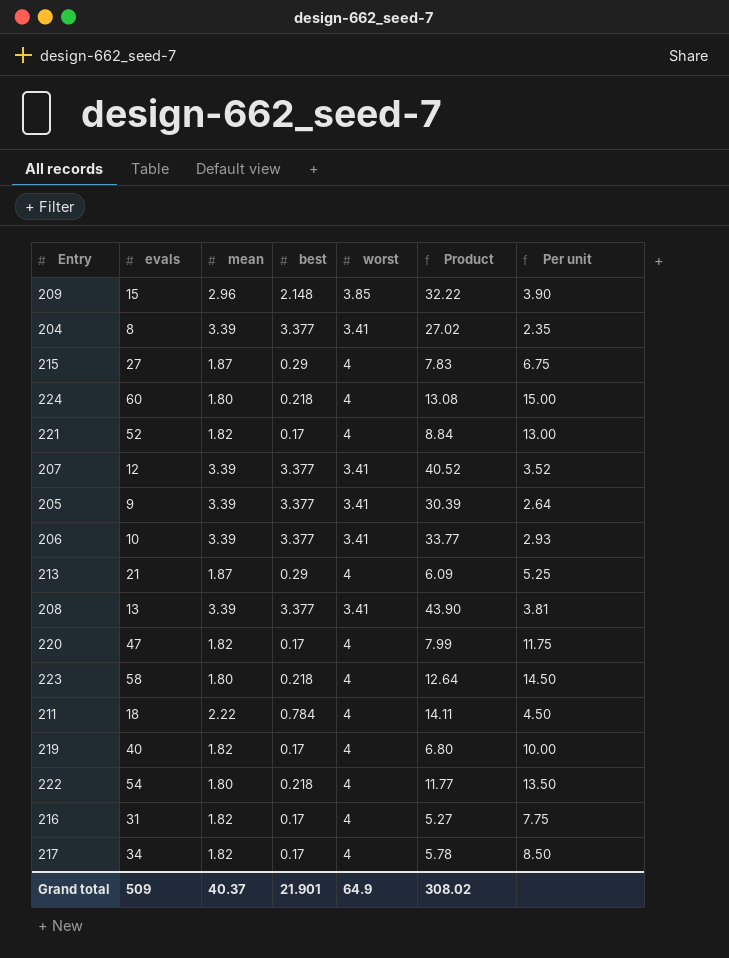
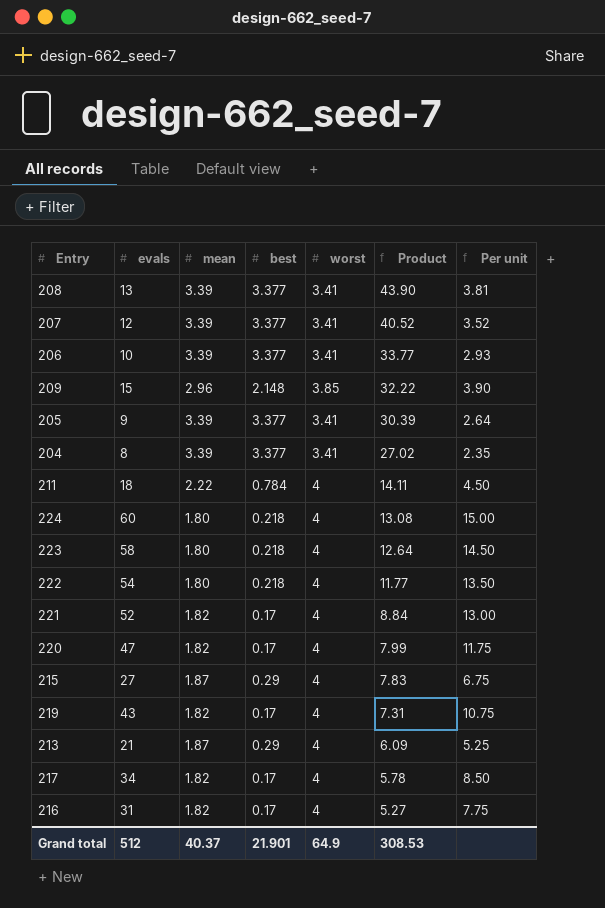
row order: none -> Product descending
219 | evals: 40 -> 43
219 | Product: 6.80 -> 7.31
219 | Per unit: 10.00 -> 10.75
Grand total | evals: 509 -> 512
Grand total | Product: 308.02 -> 308.53

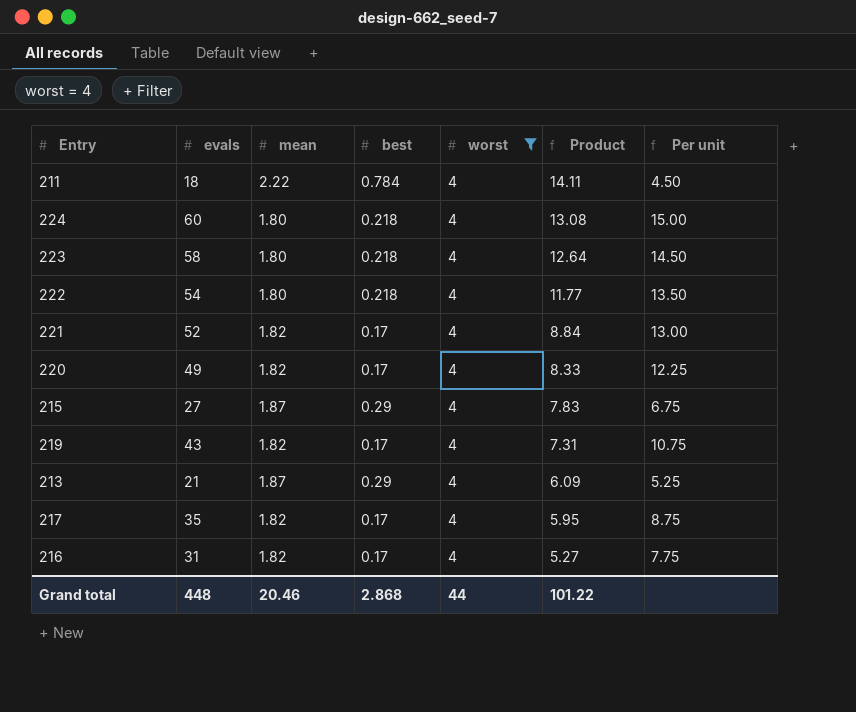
filter: none -> worst = 4
220 | evals: 47 -> 49
220 | Product: 7.99 -> 8.33
220 | Per unit: 11.75 -> 12.25
217 | evals: 34 -> 35
217 | Product: 5.78 -> 5.95
217 | Per unit: 8.50 -> 8.75
Grand total | evals: 512 -> 448
Grand total | mean: 40.37 -> 20.46
Grand total | best: 21.901 -> 2.868
Grand total | worst: 64.9 -> 44
Grand total | Product: 308.53 -> 101.22

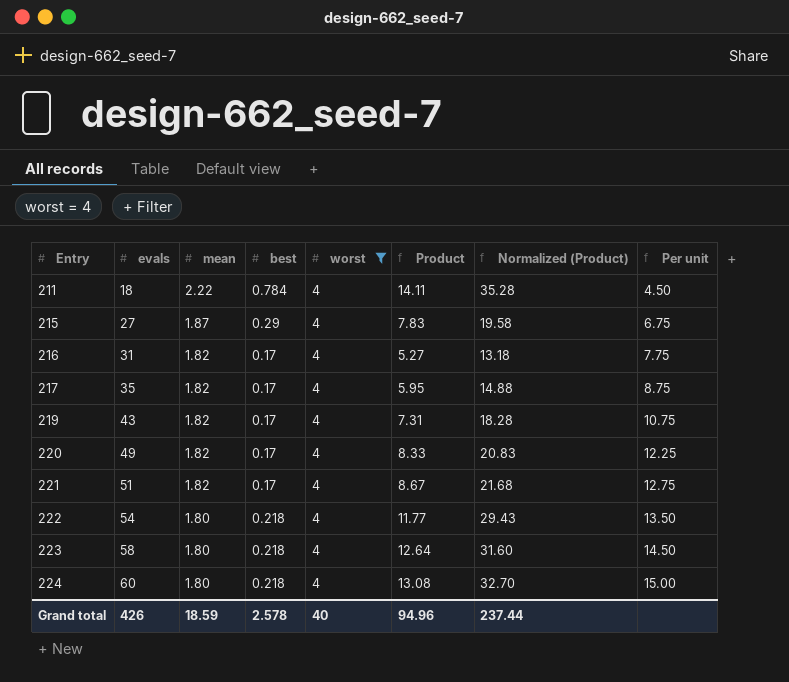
row order: Product descending -> Entry ascending
column Normalized (Product) | formula: none -> [Product] * 2.5
row 213: 21 | 1.87 | 0.29 | 4 | 6.09 | 5.25 -> none
221 | evals: 52 -> 51
221 | Product: 8.84 -> 8.67
221 | Per unit: 13.00 -> 12.75
Grand total | evals: 448 -> 426
Grand total | mean: 20.46 -> 18.59
Grand total | best: 2.868 -> 2.578
Grand total | worst: 44 -> 40
Grand total | Product: 101.22 -> 94.96

